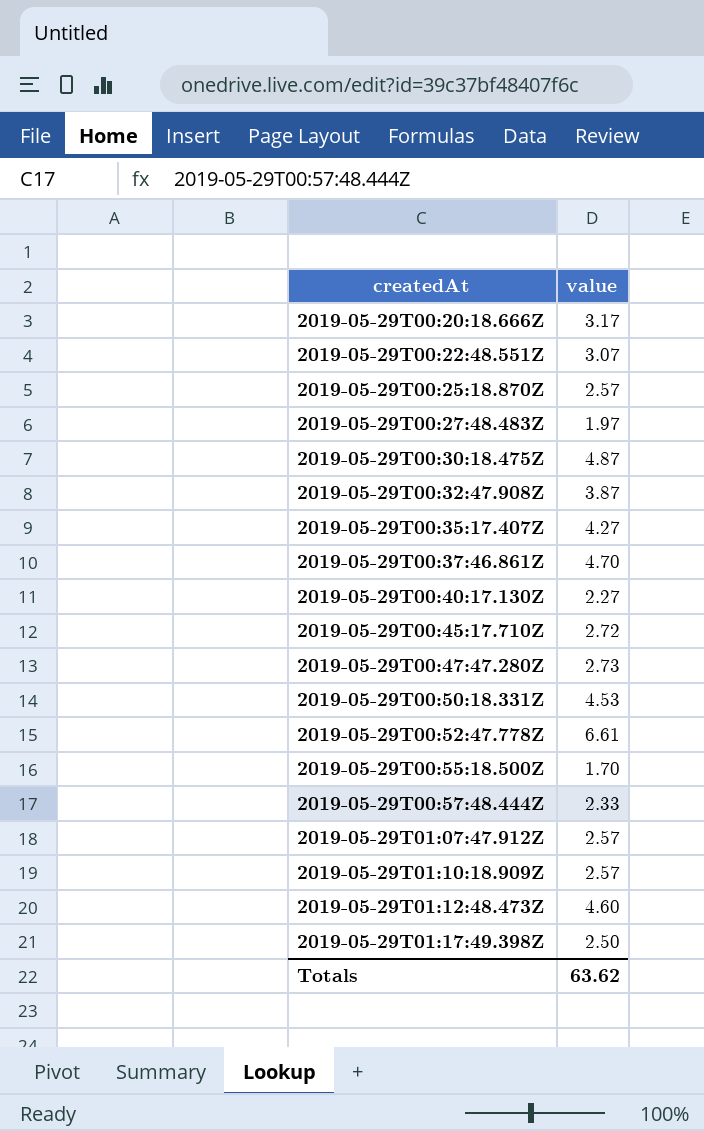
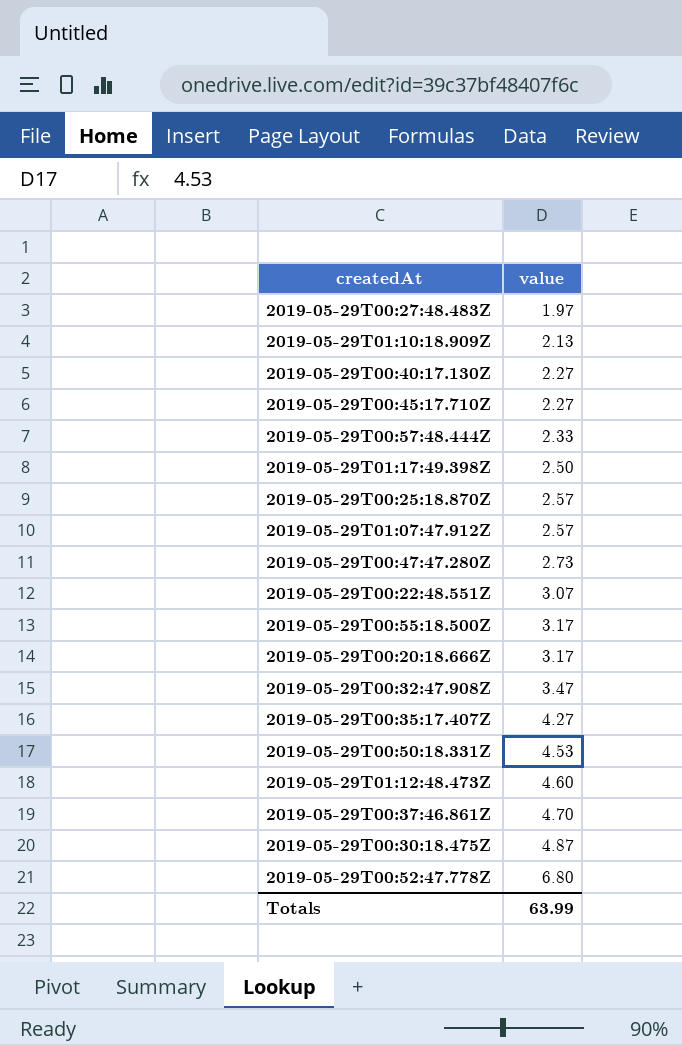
row order: createdAt ascending -> value ascending
2019-05-29T01:10:18.909Z | value: 2.57 -> 2.13
2019-05-29T00:45:17.710Z | value: 2.72 -> 2.27
2019-05-29T00:55:18.500Z | value: 1.70 -> 3.17
2019-05-29T00:32:47.908Z | value: 3.87 -> 3.47
2019-05-29T00:52:47.778Z | value: 6.61 -> 6.80
Totals | value: 63.62 -> 63.99

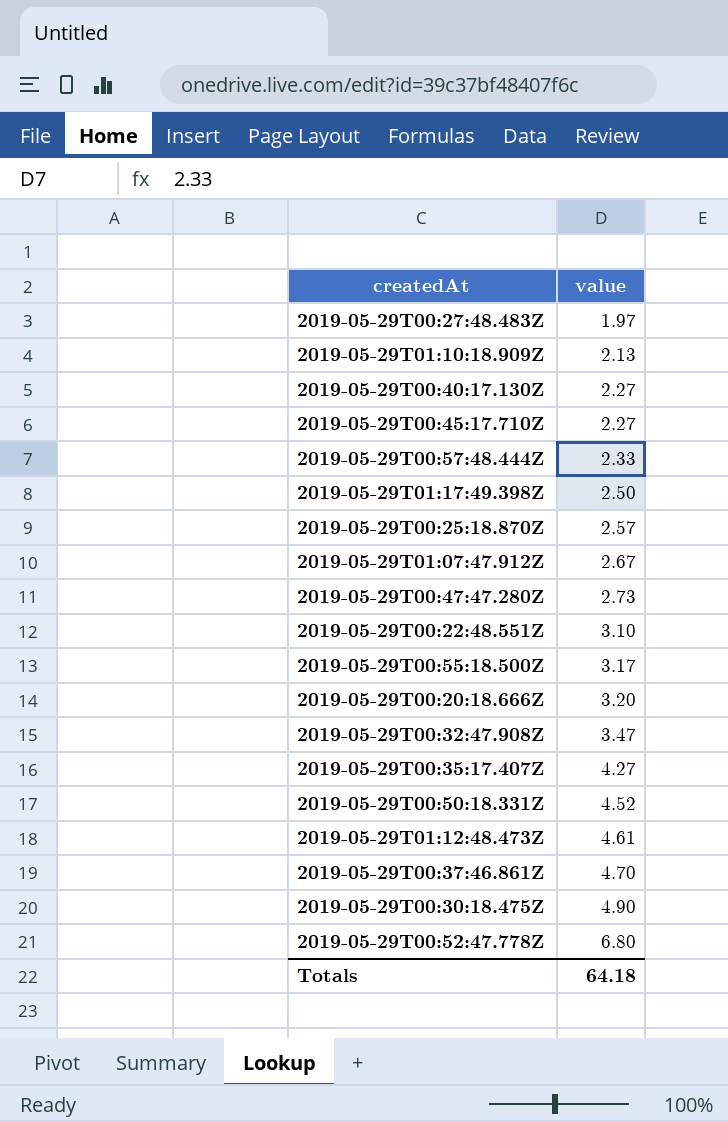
2019-05-29T01:07:47.912Z | value: 2.57 -> 2.67
2019-05-29T00:22:48.551Z | value: 3.07 -> 3.10
2019-05-29T00:20:18.666Z | value: 3.17 -> 3.20
2019-05-29T00:50:18.331Z | value: 4.53 -> 4.52
2019-05-29T01:12:48.473Z | value: 4.60 -> 4.61
2019-05-29T00:30:18.475Z | value: 4.87 -> 4.90
Totals | value: 63.99 -> 64.18

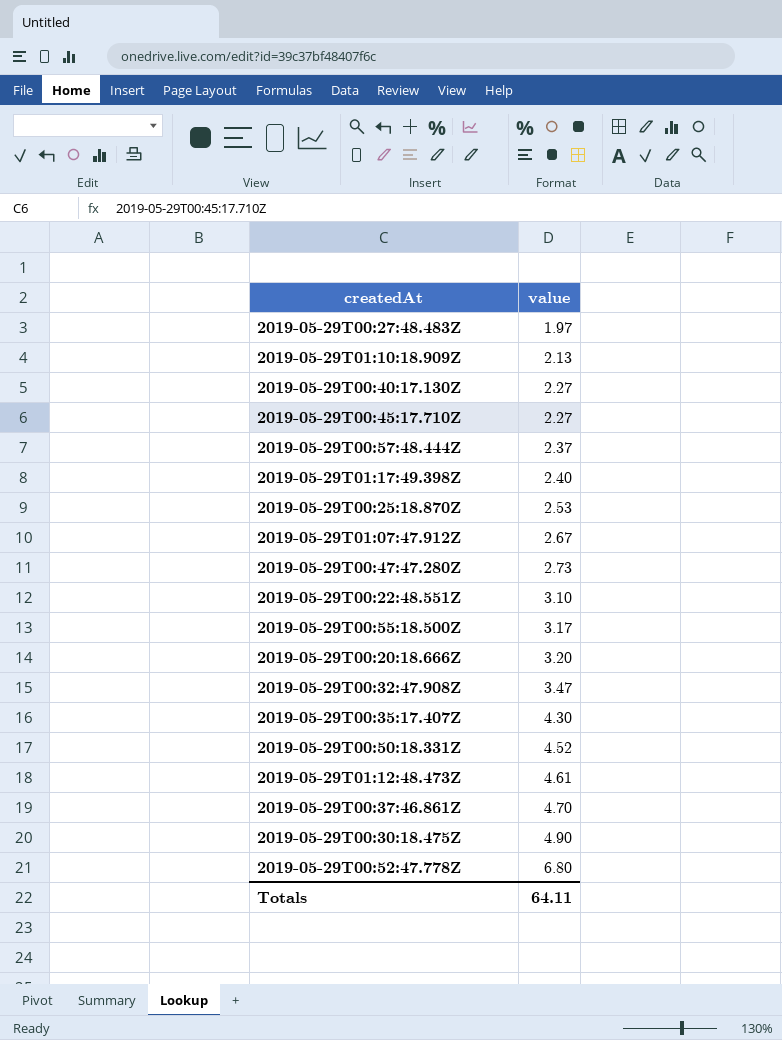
2019-05-29T00:57:48.444Z | value: 2.33 -> 2.37
2019-05-29T01:17:49.398Z | value: 2.50 -> 2.40
2019-05-29T00:25:18.870Z | value: 2.57 -> 2.53
2019-05-29T00:35:17.407Z | value: 4.27 -> 4.30
Totals | value: 64.18 -> 64.11

